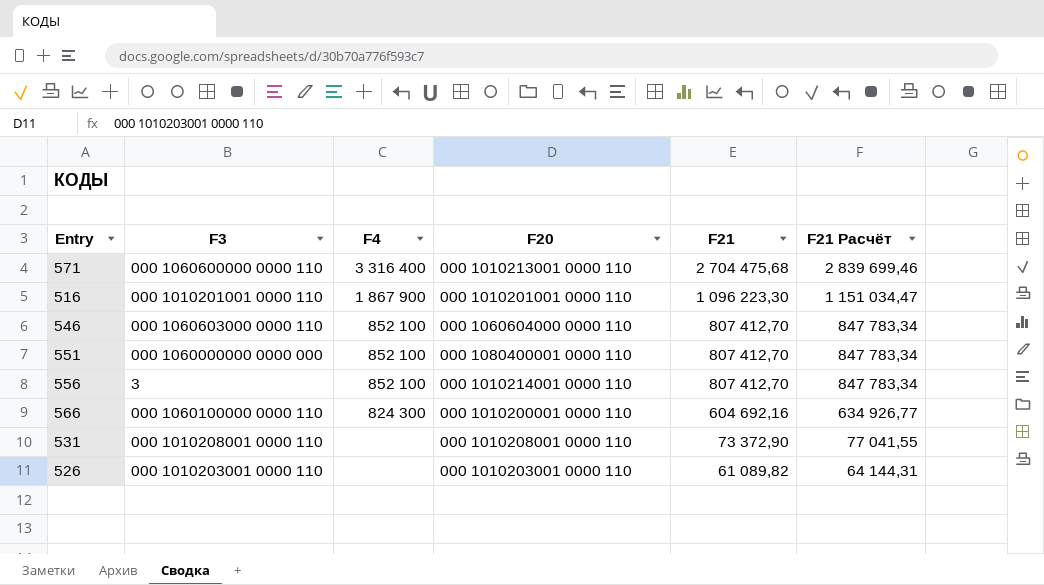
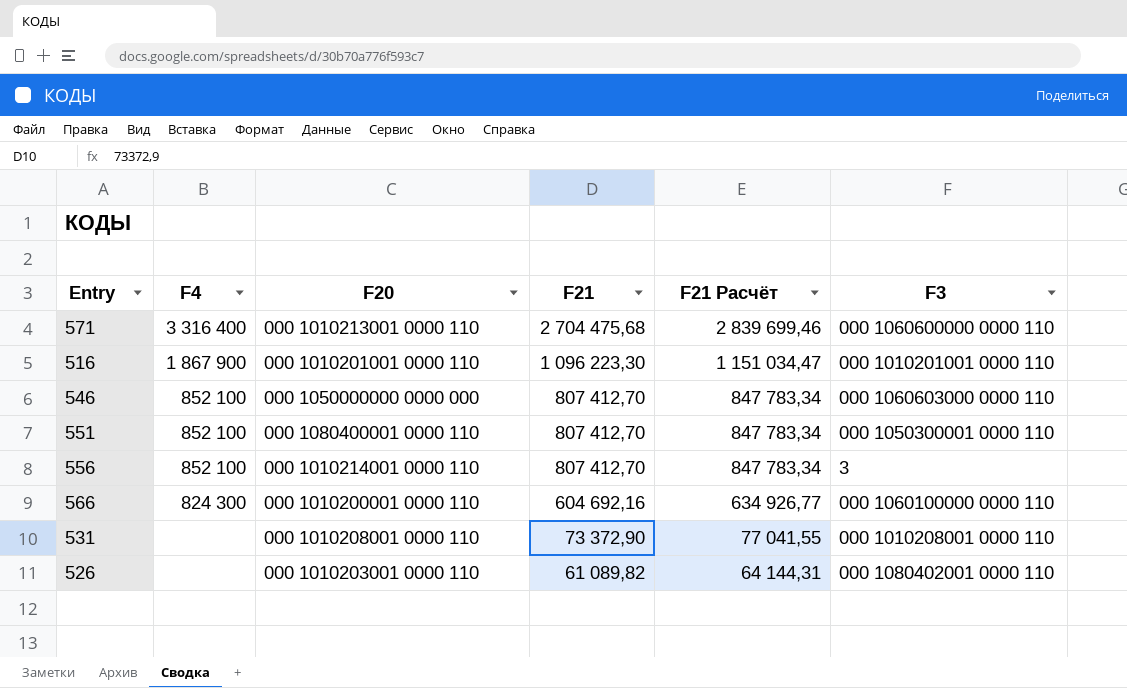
column F3 | position: 2 -> 6
546 | F20: 000 1060604000 0000 110 -> 000 1050000000 0000 000
551 | F3: 000 1060000000 0000 000 -> 000 1050300001 0000 110
526 | F3: 000 1010203001 0000 110 -> 000 1080402001 0000 110

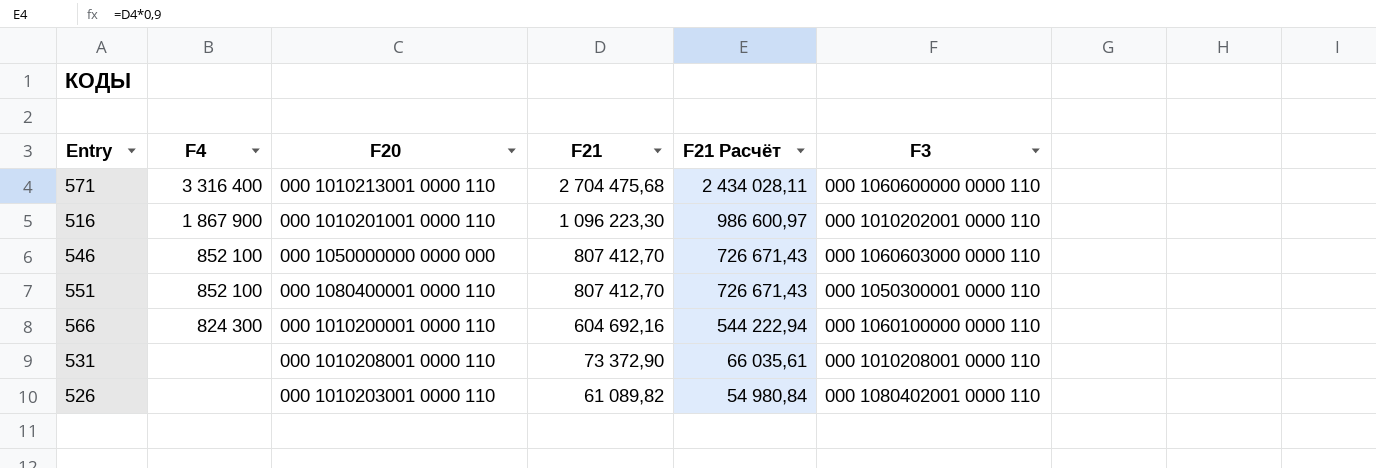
column F21 Расчёт | formula: [F21] * 1,05 -> [F21] * 0,9
row 556: 852 100 | 000 1010214001 0000 110 | 807 412,70 | 847 783,34 | 3 -> none
516 | F3: 000 1010201001 0000 110 -> 000 1010202001 0000 110

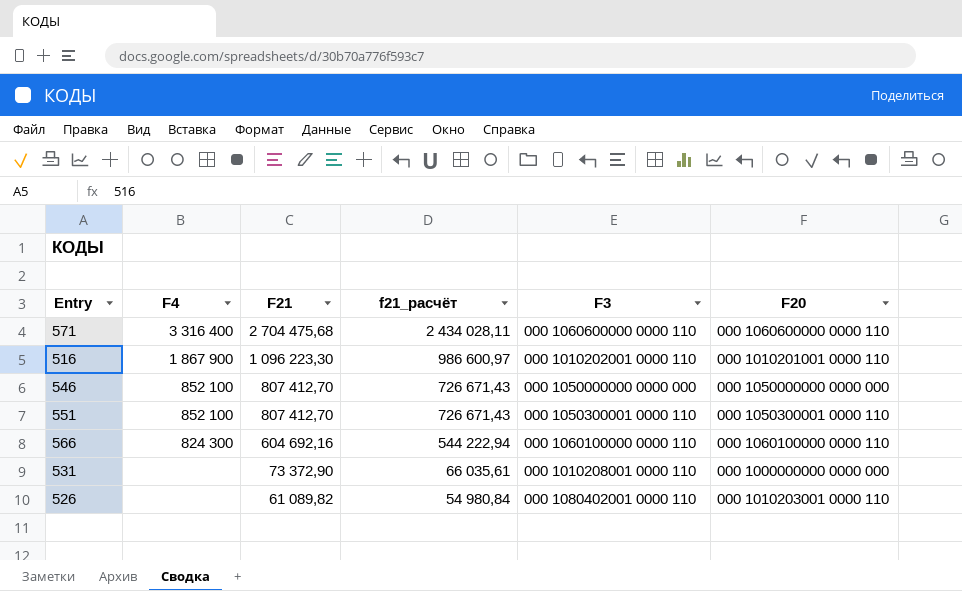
column name: F21 Расчёт -> f21_расчёт
column F20 | position: 3 -> 6
571 | F20: 000 1010213001 0000 110 -> 000 1060600000 0000 110
546 | F3: 000 1060603000 0000 110 -> 000 1050000000 0000 000
551 | F20: 000 1080400001 0000 110 -> 000 1050300001 0000 110
566 | F20: 000 1010200001 0000 110 -> 000 1060100000 0000 110
531 | F20: 000 1010208001 0000 110 -> 000 1000000000 0000 000

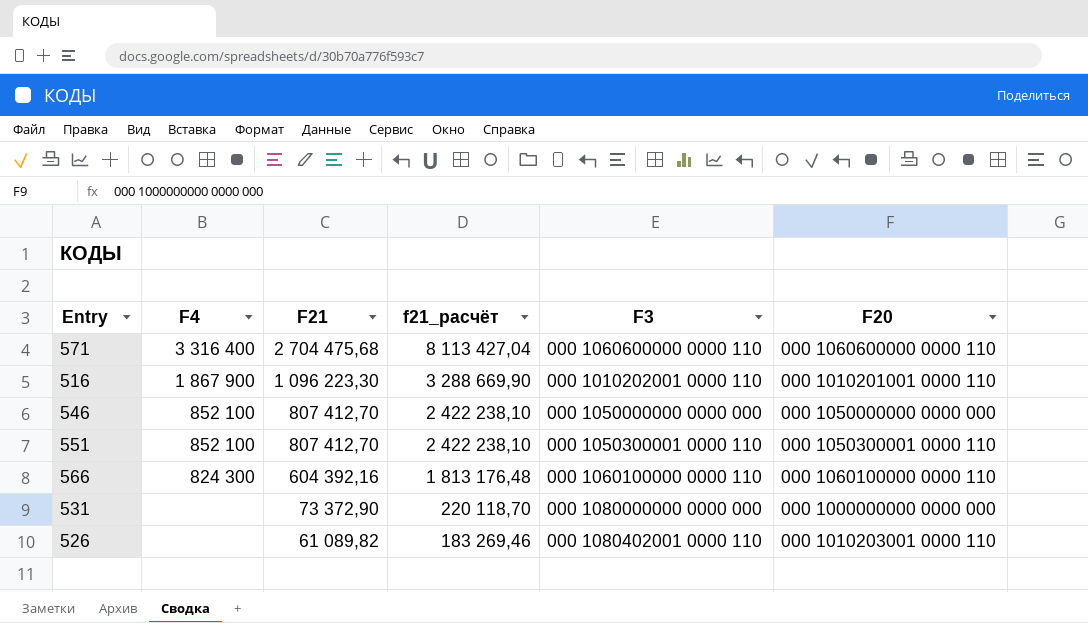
column f21_расчёт | formula: [F21] * 0,9 -> [F21] * 3
566 | F21: 604 692,16 -> 604 392,16
531 | F3: 000 1010208001 0000 110 -> 000 1080000000 0000 000

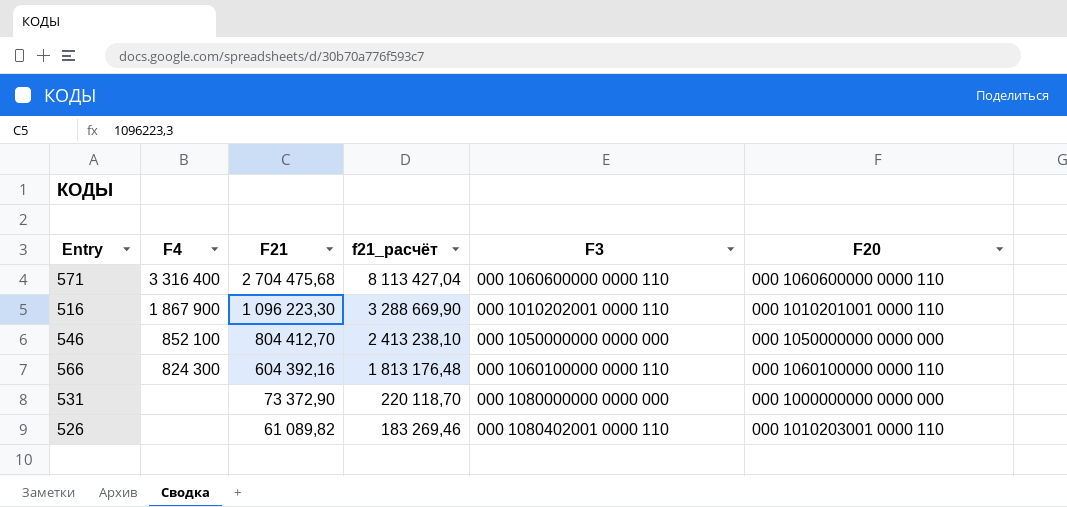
row 551: 852 100 | 807 412,70 | 2 422 238,10 | 000 1050300001 0000 110 | 000 1050300001 0000 110 -> none
546 | F21: 807 412,70 -> 804 412,70
546 | f21_расчёт: 2 422 238,10 -> 2 413 238,10

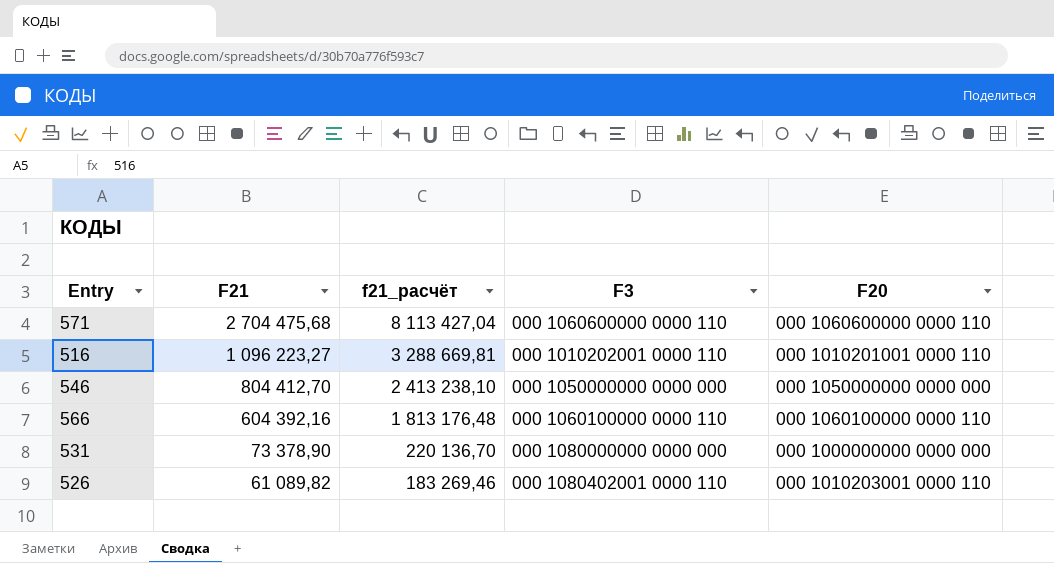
column F4 | position: 2 -> none
516 | F21: 1 096 223,30 -> 1 096 223,27
516 | f21_расчёт: 3 288 669,90 -> 3 288 669,81
531 | F21: 73 372,90 -> 73 378,90
531 | f21_расчёт: 220 118,70 -> 220 136,70

